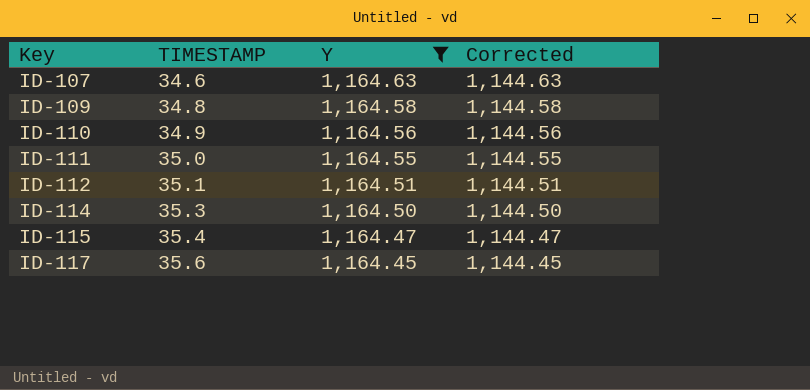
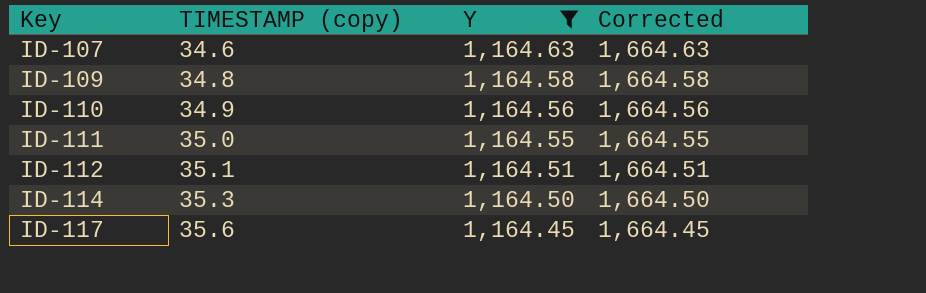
column name: TIMESTAMP -> TIMESTAMP (copy)
column Corrected | formula: [Y] - 20 -> [Y] + 500
row ID-115: 35.4 | 1,164.47 | 1,144.47 -> none

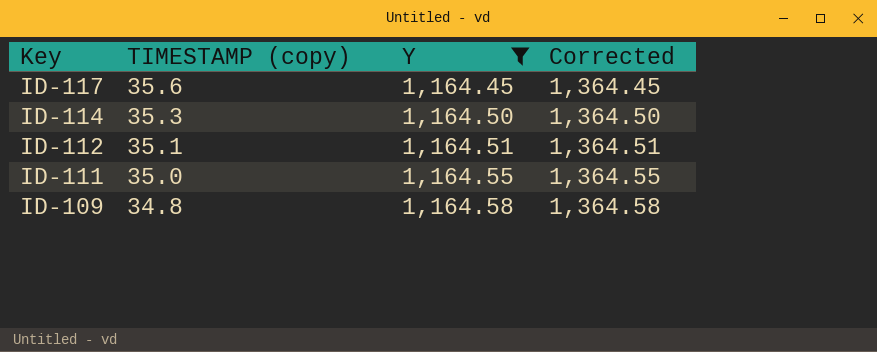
row order: Key ascending -> Key descending
column Corrected | formula: [Y] + 500 -> [Y] + 200
row ID-107: 34.6 | 1,164.63 | 1,664.63 -> none
row ID-110: 34.9 | 1,164.56 | 1,664.56 -> none

